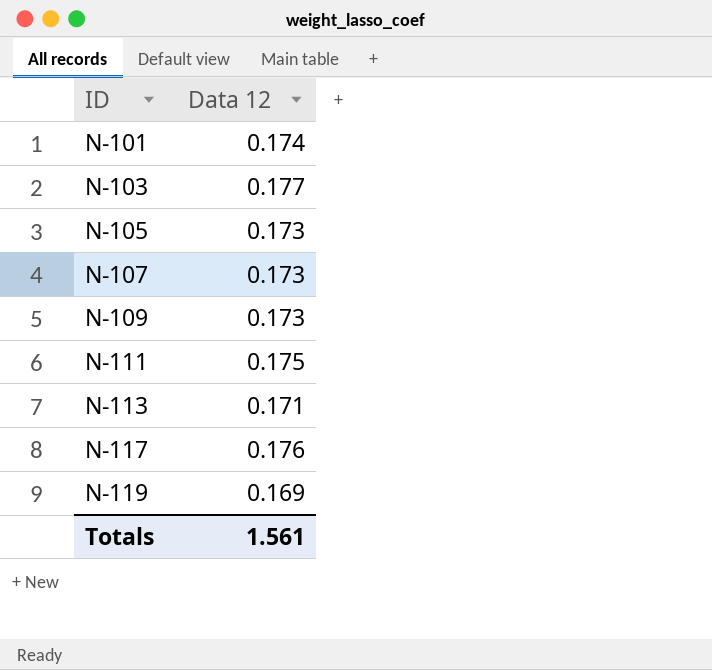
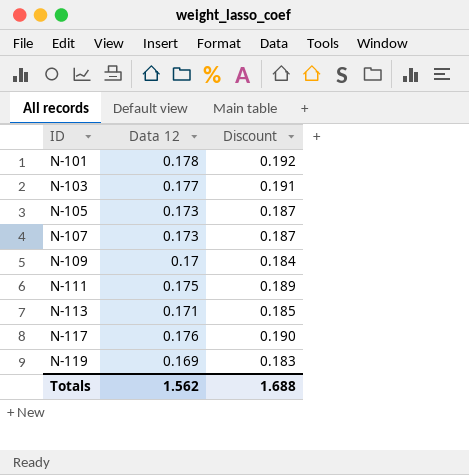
column Discount | formula: none -> [Data 12] * 1.08
N-101 | Data 12: 0.174 -> 0.178
N-109 | Data 12: 0.173 -> 0.17
Totals | Data 12: 1.561 -> 1.562

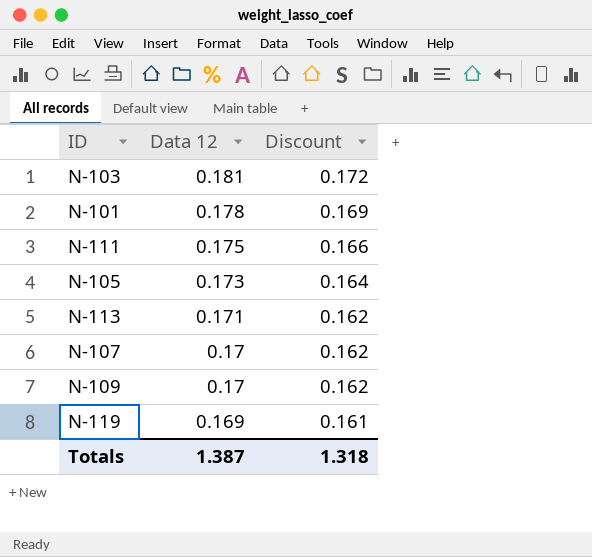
row order: ID ascending -> Data 12 descending
column Discount | formula: [Data 12] * 1.08 -> [Data 12] * 0.95
row N-117: 0.176 | 0.190 -> none
N-103 | Data 12: 0.177 -> 0.181
N-107 | Data 12: 0.173 -> 0.17
Totals | Data 12: 1.562 -> 1.387
Totals | Discount: 1.688 -> 1.318

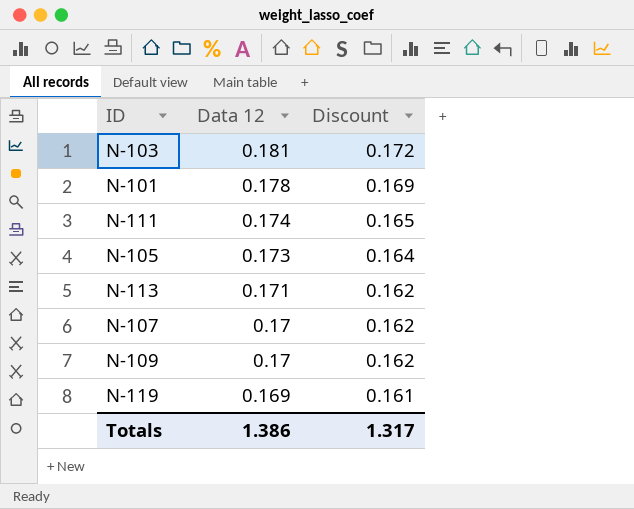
N-111 | Data 12: 0.175 -> 0.174
N-111 | Discount: 0.166 -> 0.165
Totals | Data 12: 1.387 -> 1.386
Totals | Discount: 1.318 -> 1.317

